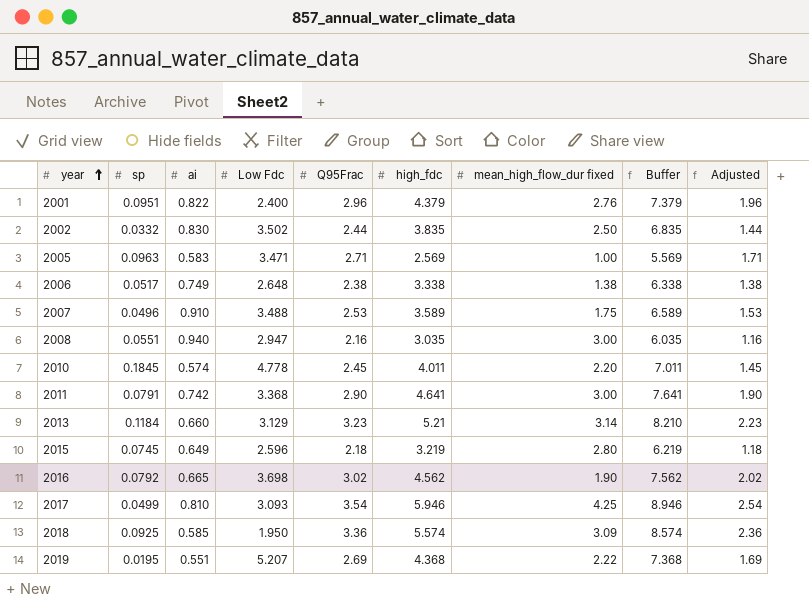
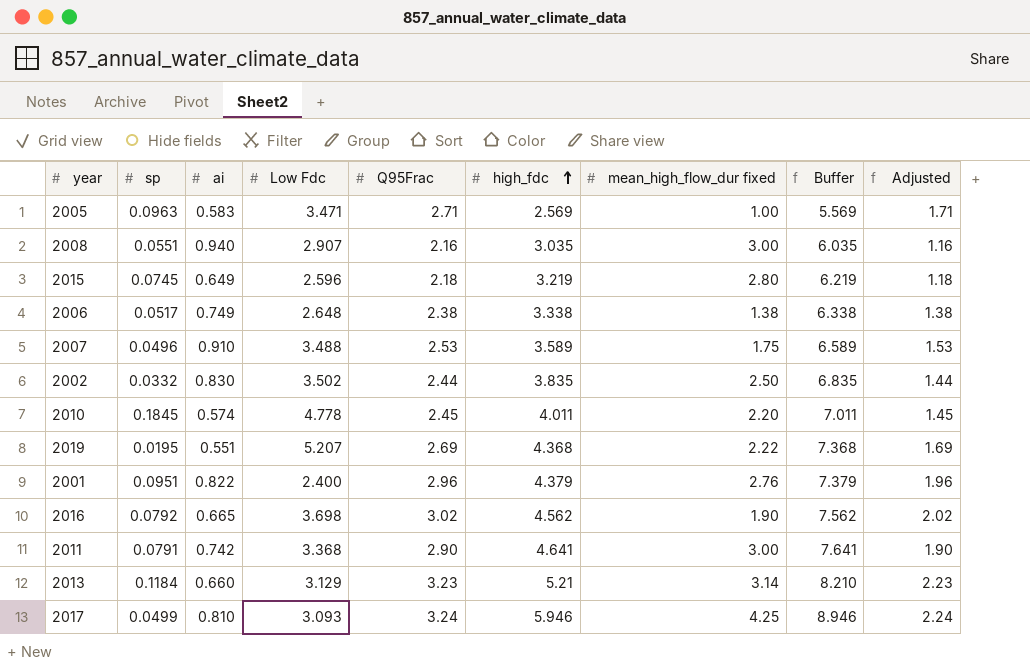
row order: year ascending -> high_fdc ascending
row 2018: 0.0925 | 0.585 | 1.950 | 3.36 | 5.574 | 3.09 | 8.574 | 2.36 -> none
2008 | Low Fdc: 2.947 -> 2.907
2017 | Q95Frac: 3.54 -> 3.24
2017 | Adjusted: 2.54 -> 2.24

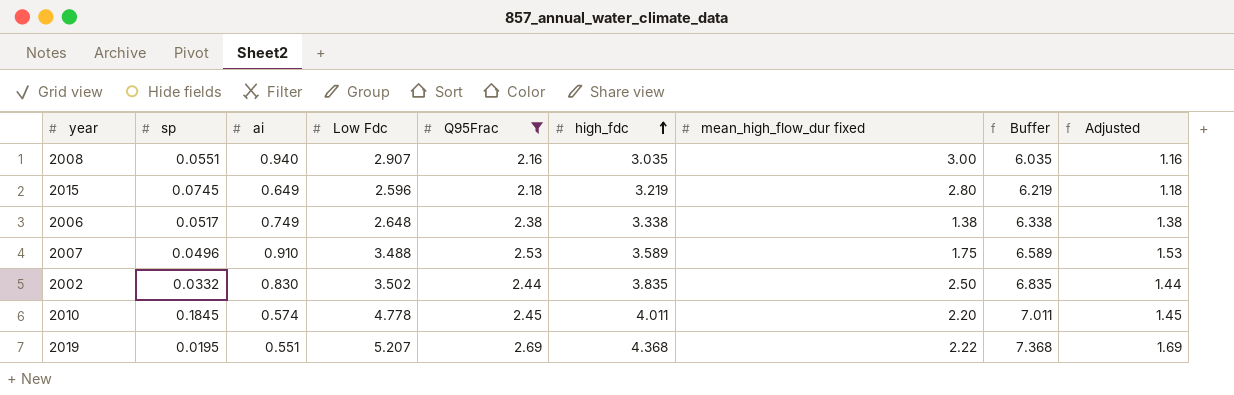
filter: none -> Q95Frac <= 2.69

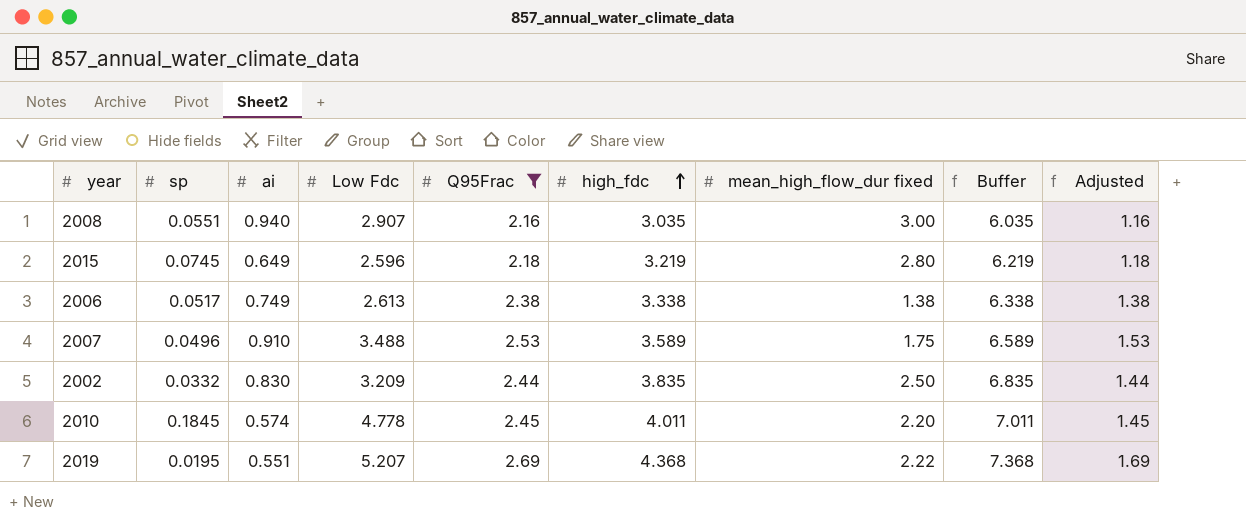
2006 | Low Fdc: 2.648 -> 2.613
2002 | Low Fdc: 3.502 -> 3.209

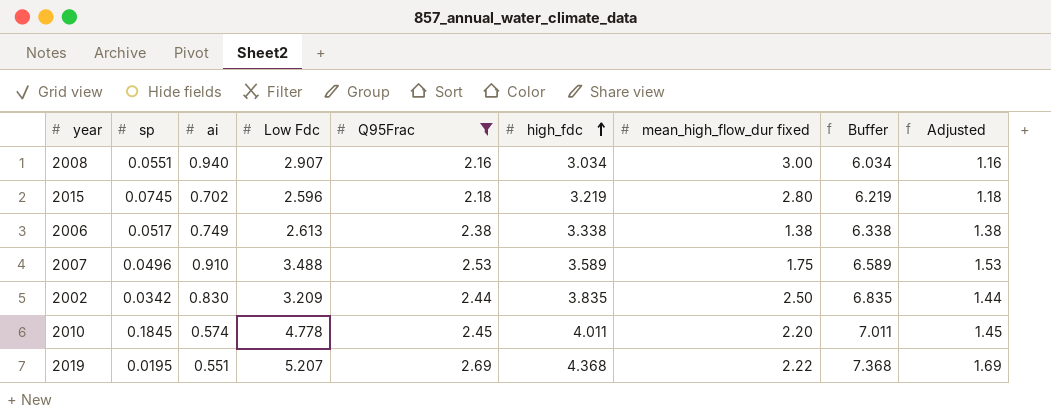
2008 | high_fdc: 3.035 -> 3.034
2008 | Buffer: 6.035 -> 6.034
2015 | ai: 0.649 -> 0.702
2002 | sp: 0.0332 -> 0.0342

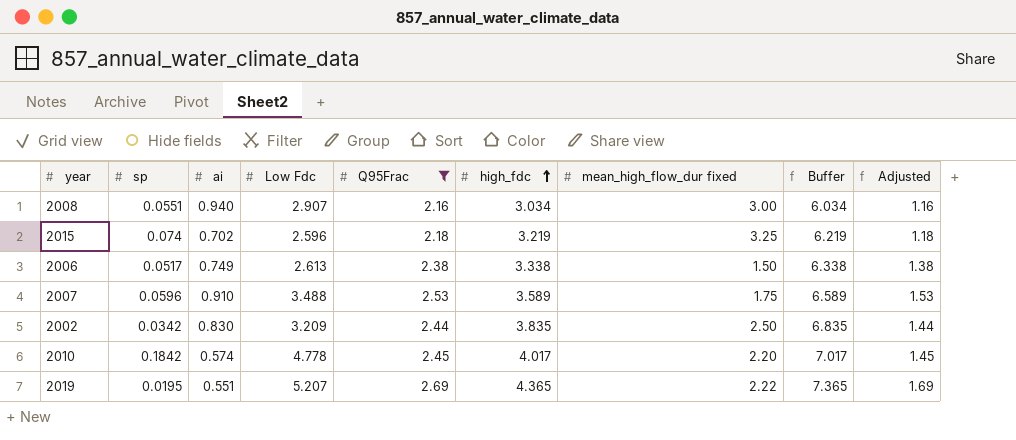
2015 | sp: 0.0745 -> 0.074
2015 | mean_high_flow_dur fixed: 2.80 -> 3.25
2006 | mean_high_flow_dur fixed: 1.38 -> 1.50
2007 | sp: 0.0496 -> 0.0596
2010 | sp: 0.1845 -> 0.1842
2010 | high_fdc: 4.011 -> 4.017
2010 | Buffer: 7.011 -> 7.017
2019 | high_fdc: 4.368 -> 4.365
2019 | Buffer: 7.368 -> 7.365

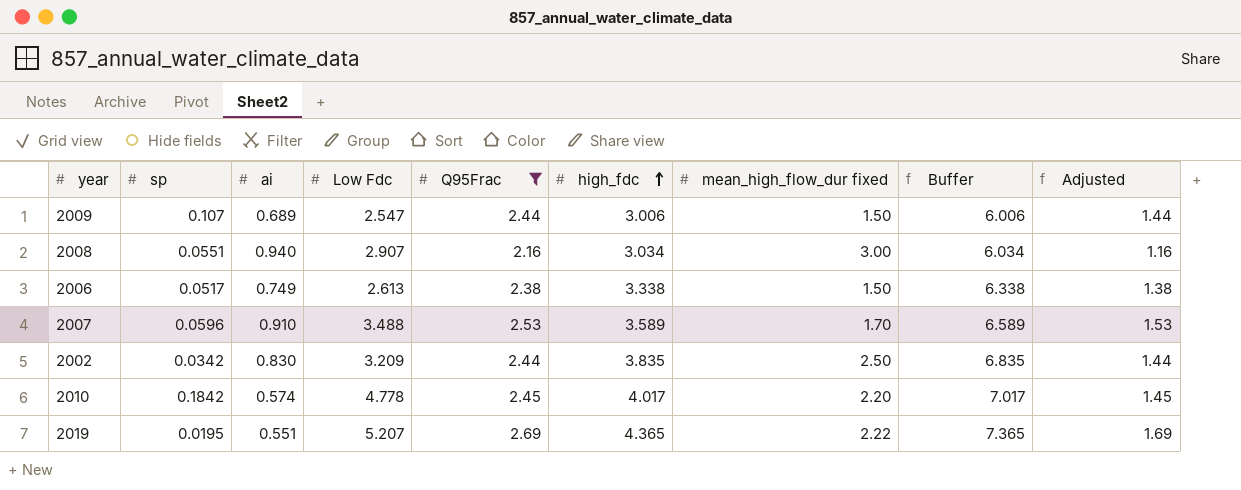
row 2015: 0.074 | 0.702 | 2.596 | 2.18 | 3.219 | 3.25 | 6.219 | 1.18 -> none
row 2009: none -> 0.107 | 0.689 | 2.547 | 2.44 | 3.006 | 1.50 | 6.006 | 1.44
2007 | mean_high_flow_dur fixed: 1.75 -> 1.70

